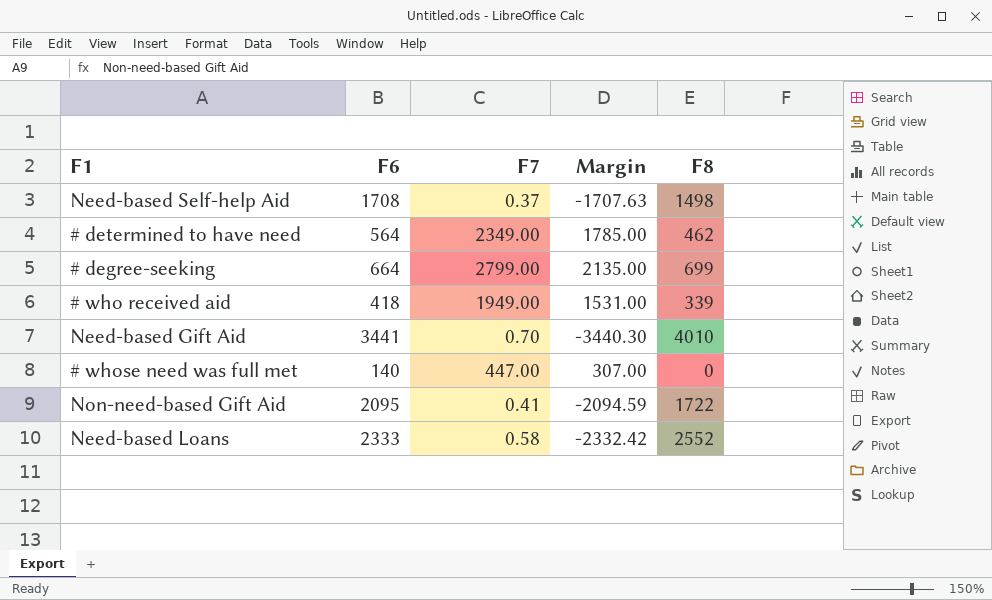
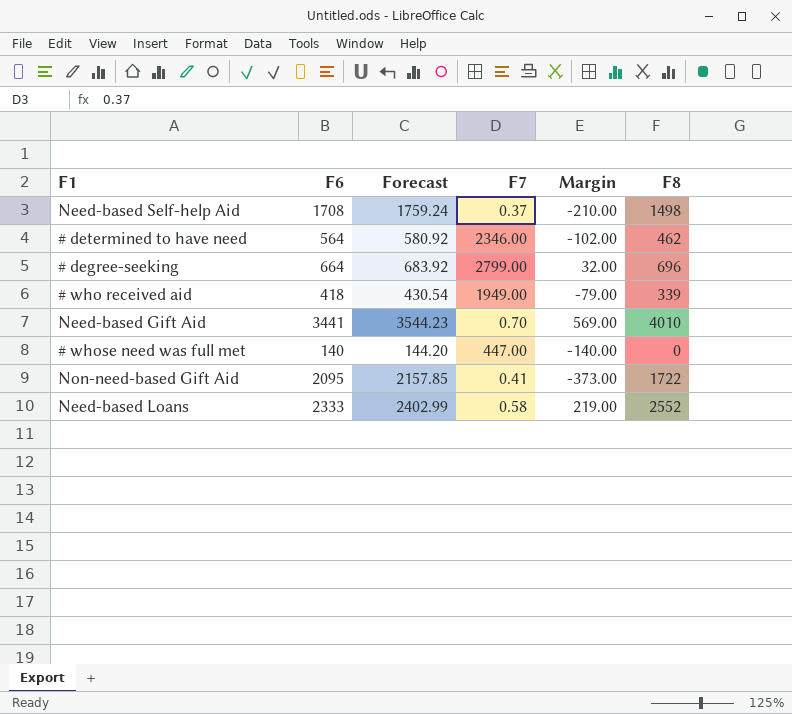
column Forecast | formula: none -> [F6] * 1.03
column Margin | formula: [F7] - [F6] -> [F8] - [F6]
# determined to have need | F7: 2349.00 -> 2346.00
# degree-seeking | F8: 699 -> 696

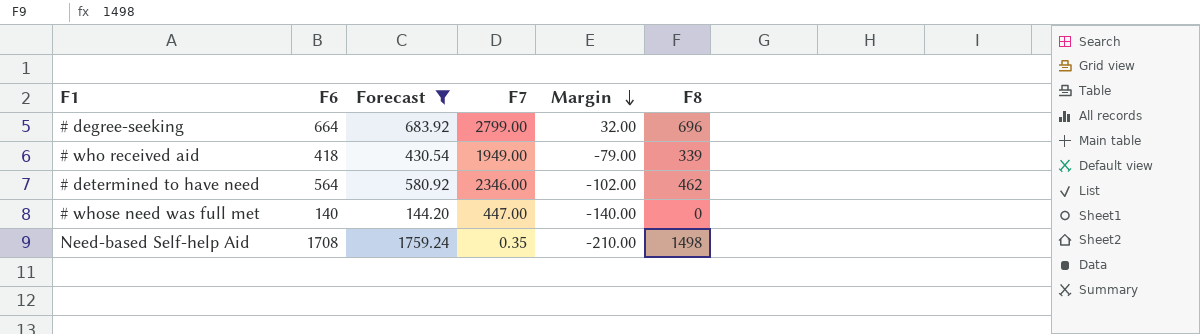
filter: none -> Forecast <= 1759.24
row order: none -> Margin descending
Need-based Self-help Aid | F7: 0.37 -> 0.35

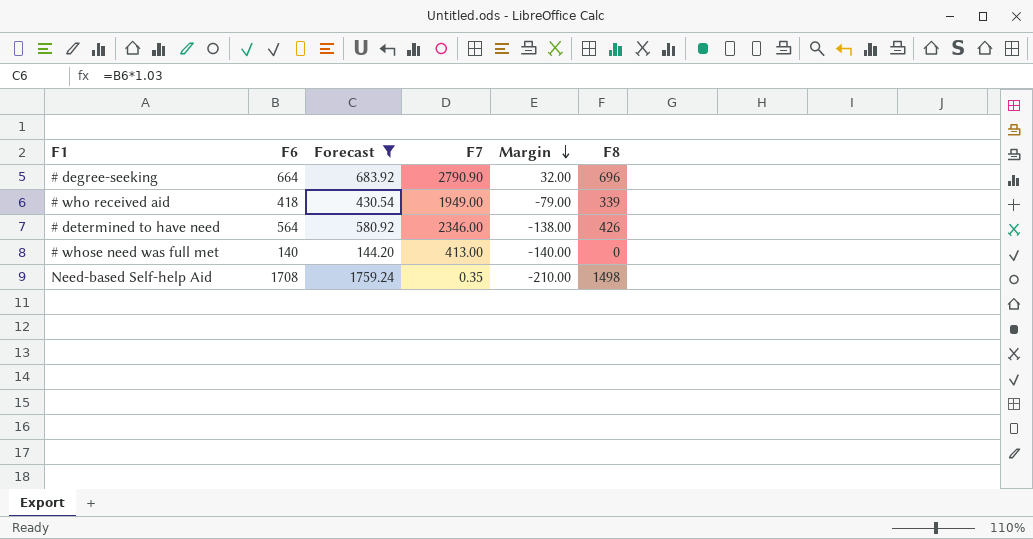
# degree-seeking | F7: 2799.00 -> 2790.90
# determined to have need | Margin: -102.00 -> -138.00
# determined to have need | F8: 462 -> 426
# whose need was full met | F7: 447.00 -> 413.00

